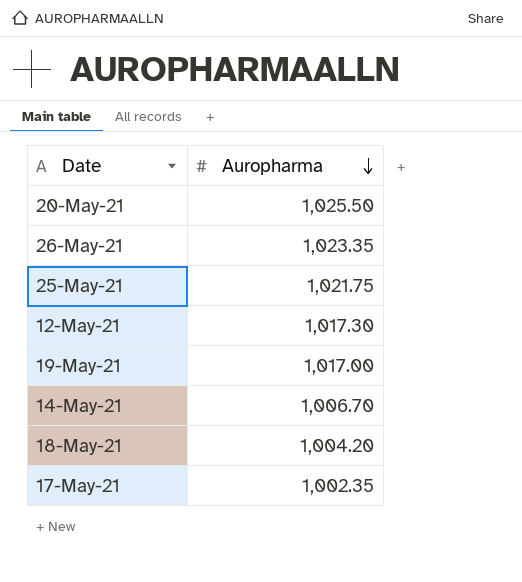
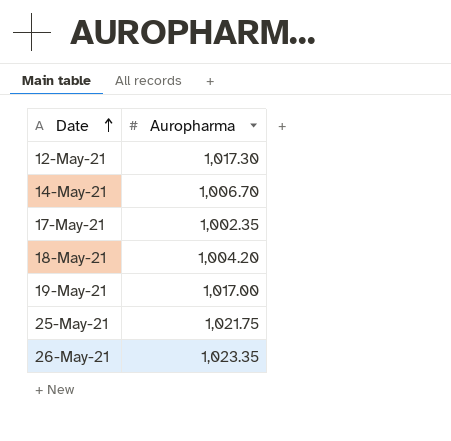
row order: Auropharma descending -> Date ascending
row 20-May-21: 1,025.50 -> none

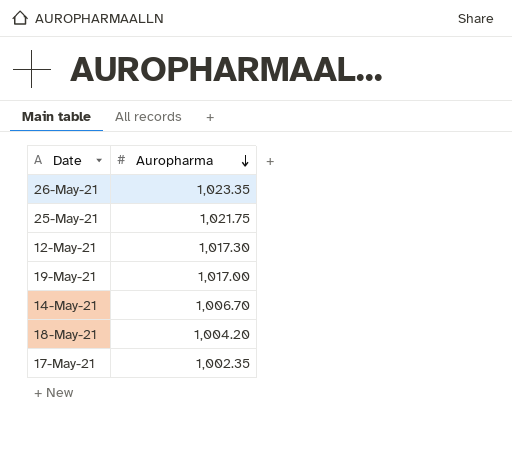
row order: Date ascending -> Auropharma descending

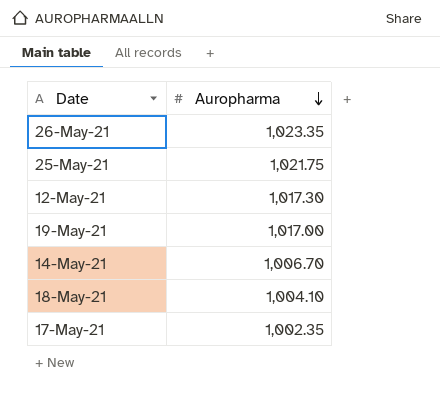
18-May-21 | Auropharma: 1,004.20 -> 1,004.10

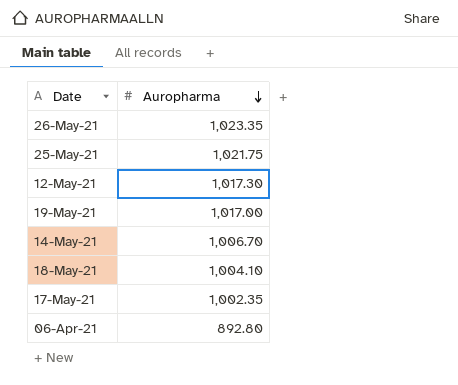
row 06-Apr-21: none -> 892.80

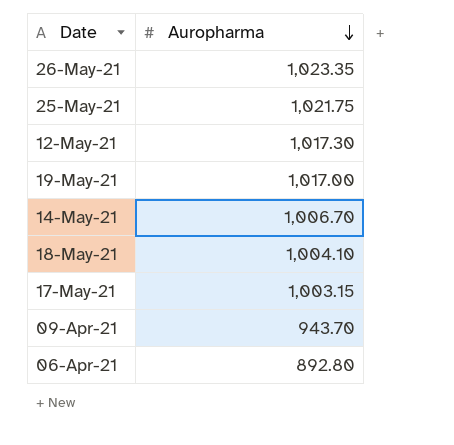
17-May-21 | Auropharma: 1,002.35 -> 1,003.15
row 09-Apr-21: none -> 943.70

